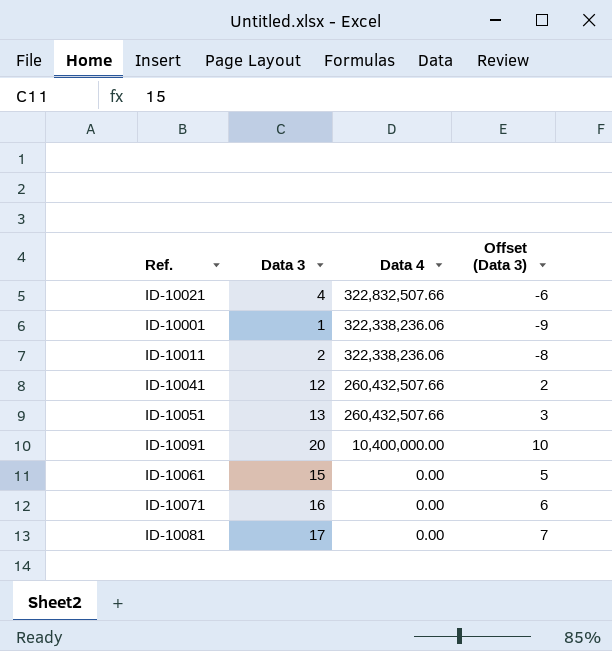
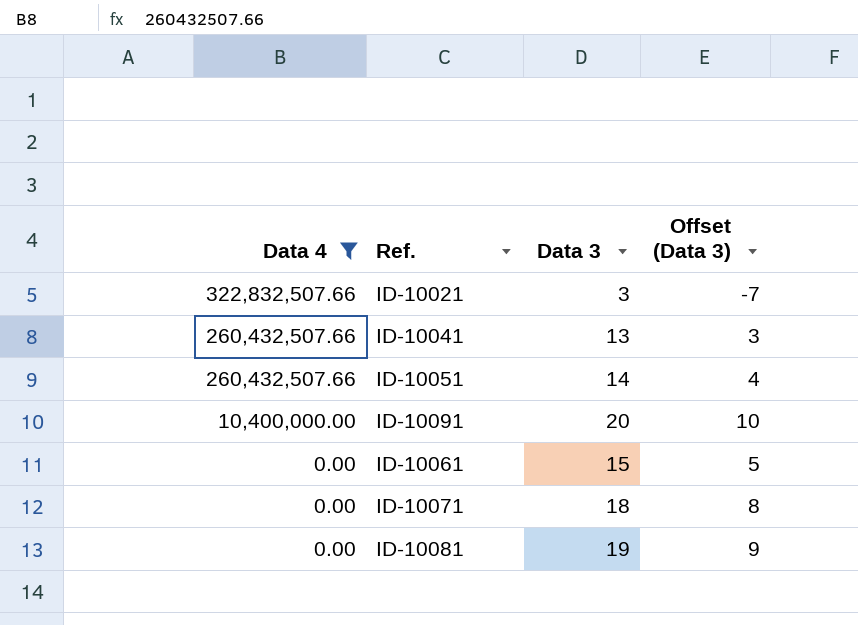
filter: none -> Data 4 != 322,338,236.06
column Data 4 | position: 3 -> 1
ID-10021 | Data 3: 4 -> 3
ID-10021 | Offset (Data 3): -6 -> -7
ID-10041 | Data 3: 12 -> 13
ID-10041 | Offset (Data 3): 2 -> 3
ID-10051 | Data 3: 13 -> 14
ID-10051 | Offset (Data 3): 3 -> 4
ID-10071 | Data 3: 16 -> 18
ID-10071 | Offset (Data 3): 6 -> 8
ID-10081 | Data 3: 17 -> 19
ID-10081 | Offset (Data 3): 7 -> 9

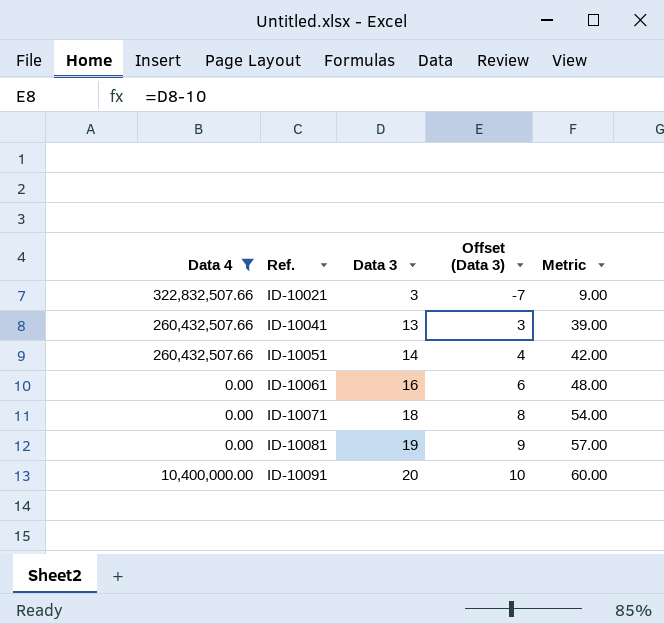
row order: Data 4 descending -> Ref. ascending
column Metric | formula: none -> [Data 3] * 3
ID-10061 | Data 3: 15 -> 16
ID-10061 | Offset (Data 3): 5 -> 6

